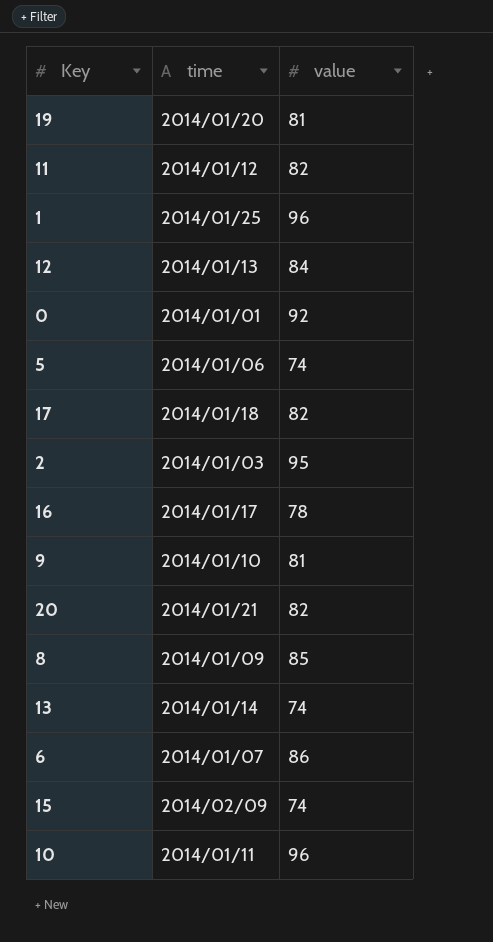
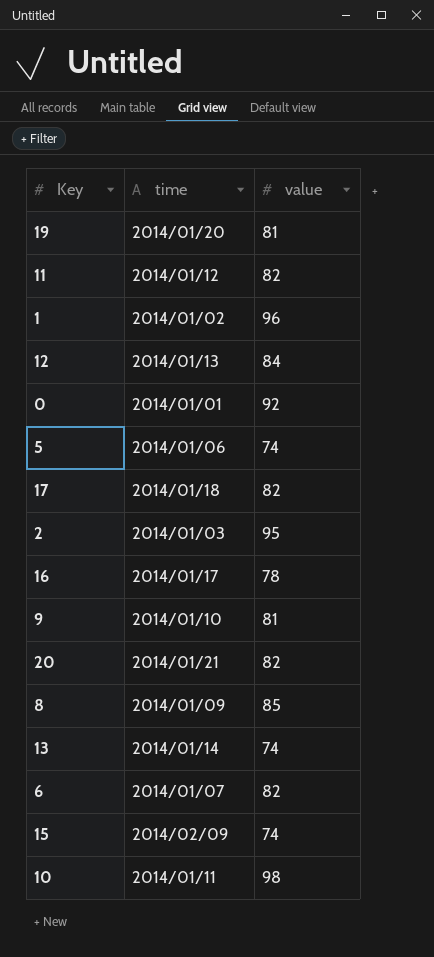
1 | time: 2014/01/25 -> 2014/01/02
6 | value: 86 -> 82
10 | value: 96 -> 98

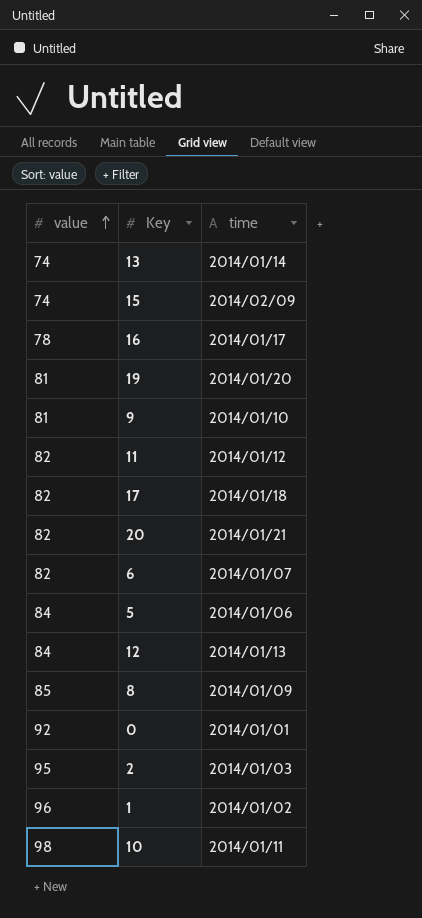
row order: none -> value ascending
column value | position: 3 -> 1
5 | value: 74 -> 84

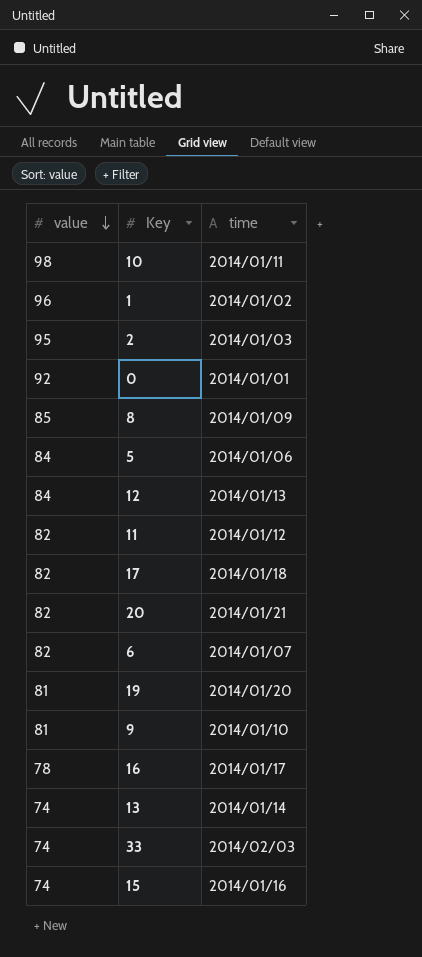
row order: value ascending -> value descending
row 33: none -> 74 | 2014/02/03
15 | time: 2014/02/09 -> 2014/01/16

